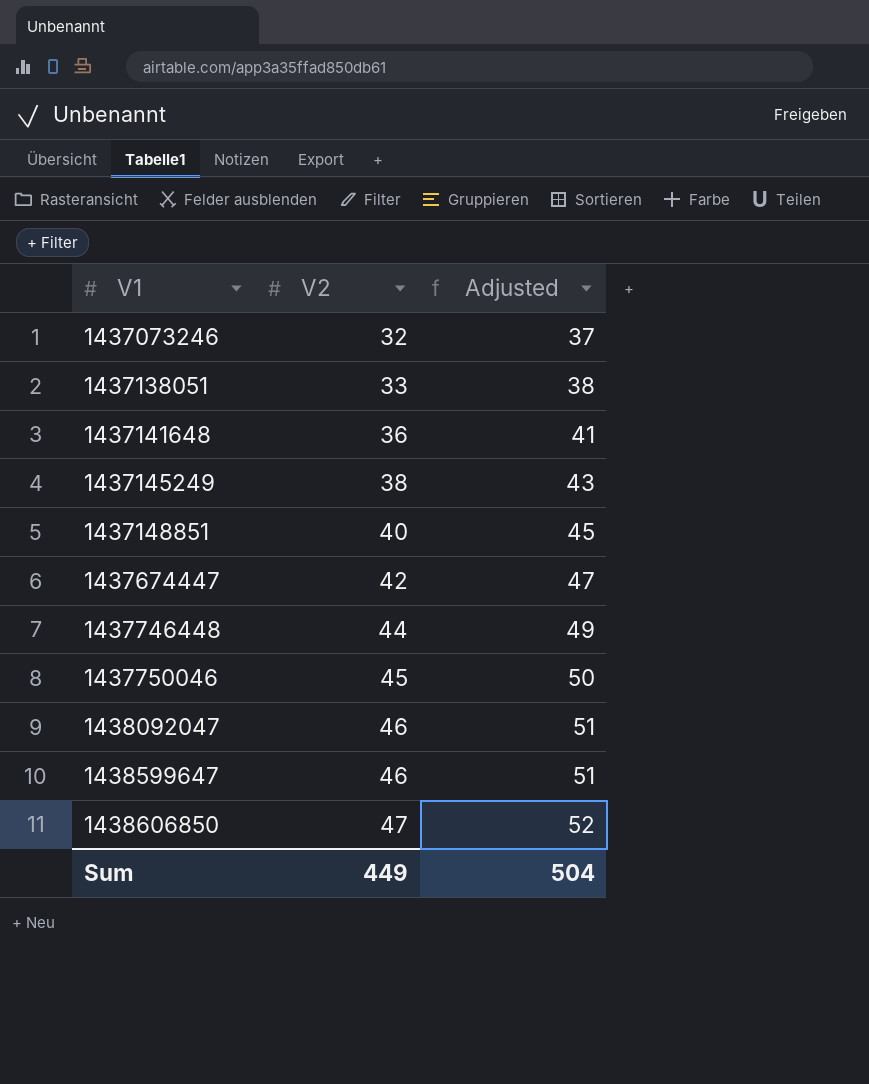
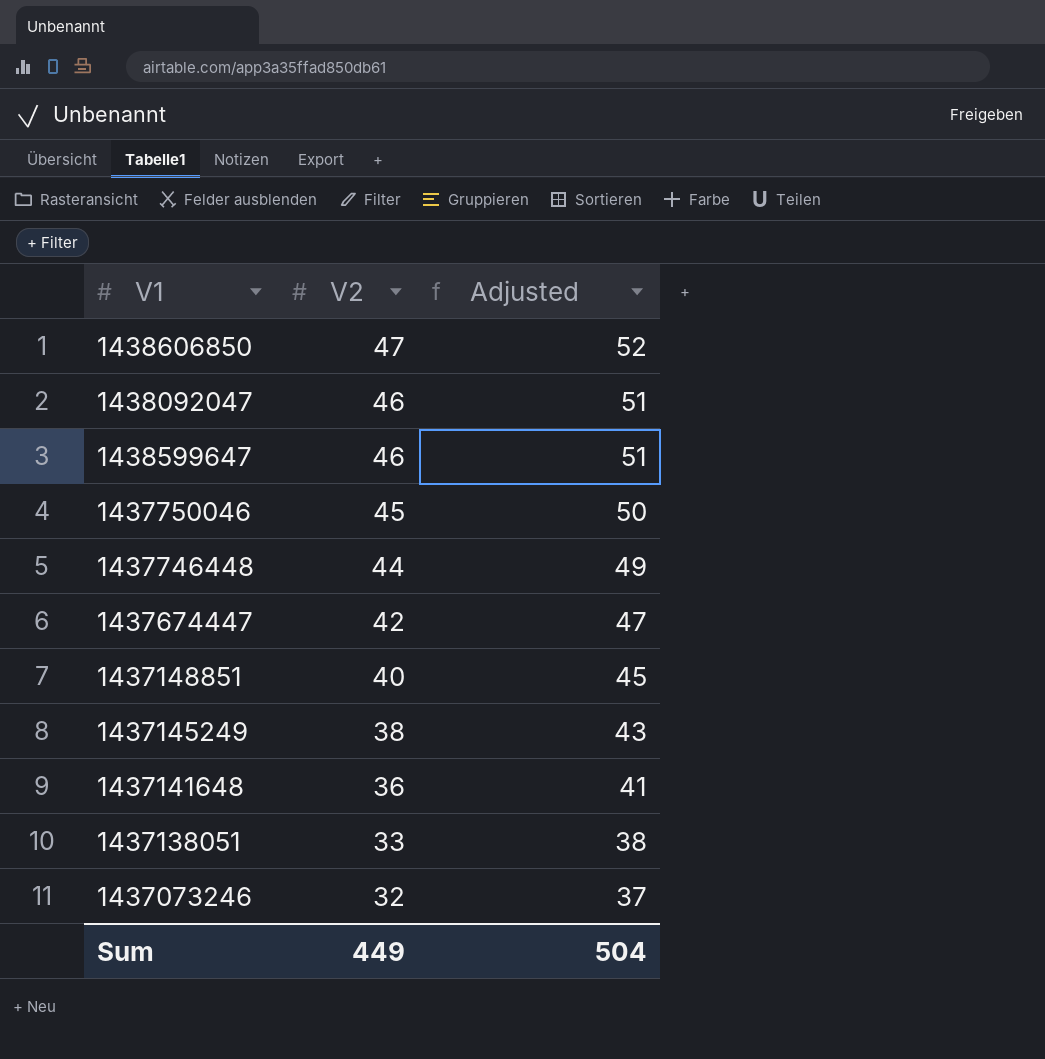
row order: V1 ascending -> V2 descending

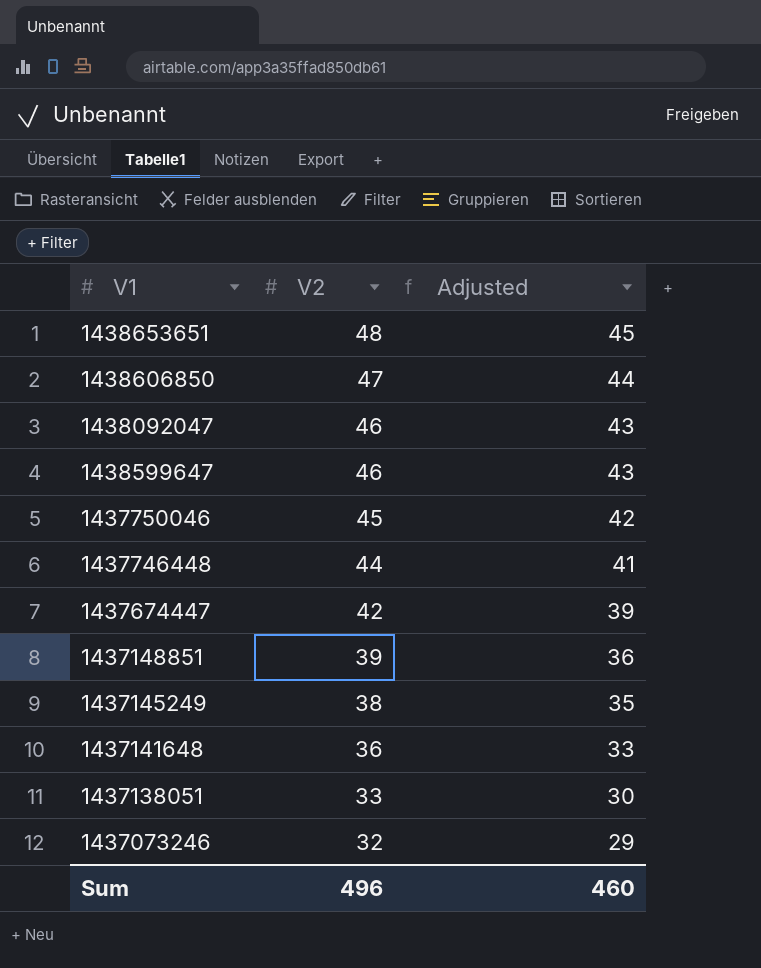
column Adjusted | formula: [V2] + 5 -> [V2] - 3
row 1438653651: none -> 48 | 45
1437148851 | V2: 40 -> 39
Sum | V2: 449 -> 496
Sum | Adjusted: 504 -> 460

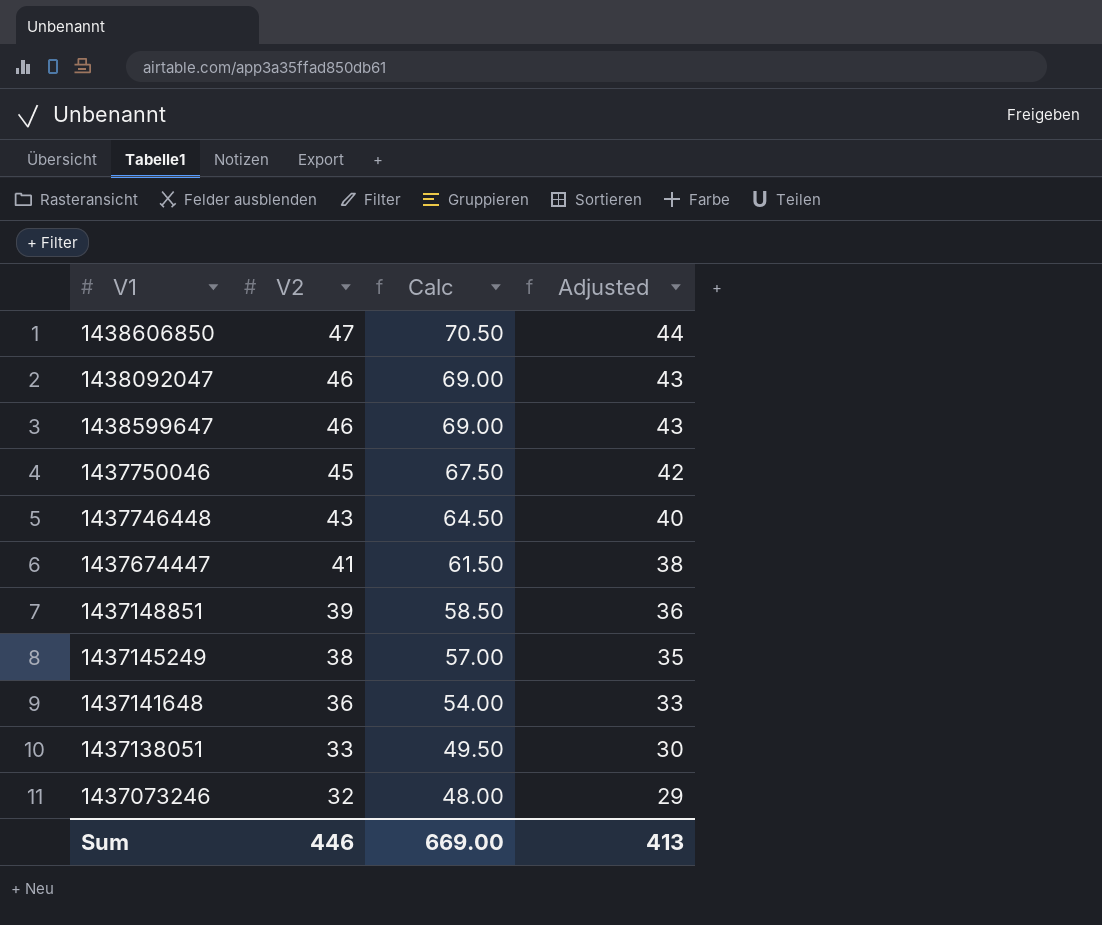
column Calc | formula: none -> [V2] * 1.5
row 1438653651: 48 | 45 -> none
1437746448 | V2: 44 -> 43
1437746448 | Adjusted: 41 -> 40
1437674447 | V2: 42 -> 41
1437674447 | Adjusted: 39 -> 38
Sum | V2: 496 -> 446
Sum | Adjusted: 460 -> 413

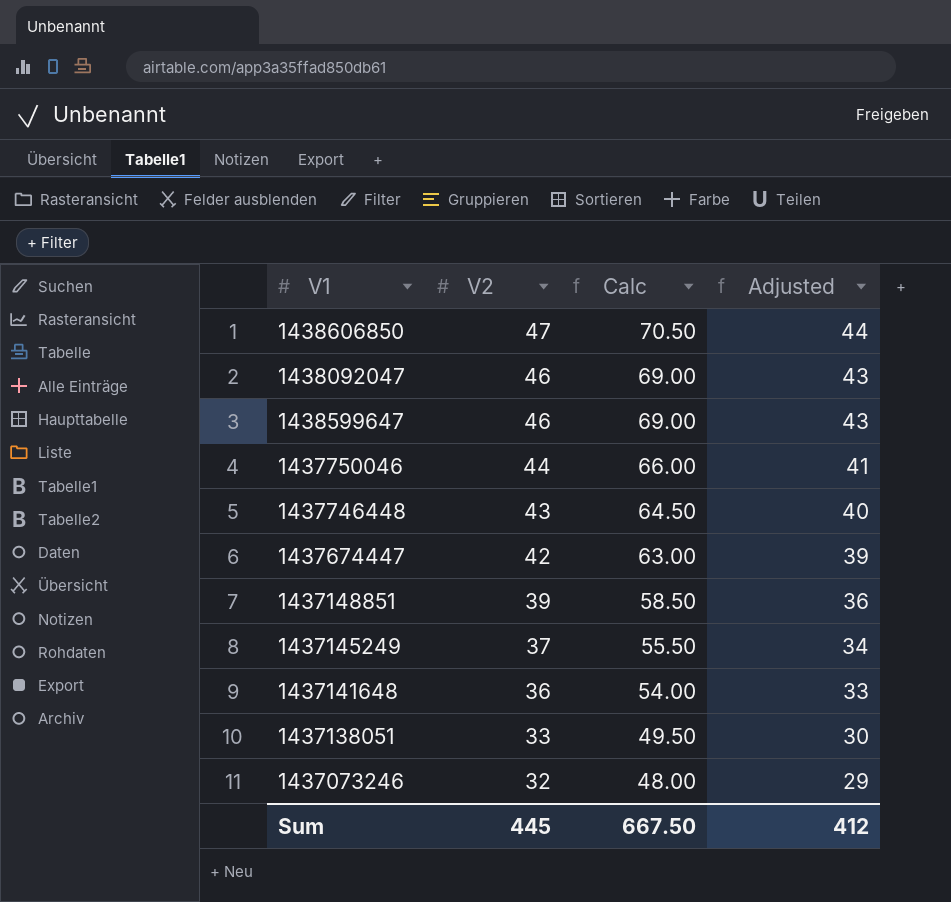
1437750046 | V2: 45 -> 44
1437750046 | Calc: 67.50 -> 66.00
1437750046 | Adjusted: 42 -> 41
1437674447 | V2: 41 -> 42
1437674447 | Calc: 61.50 -> 63.00
1437674447 | Adjusted: 38 -> 39
1437145249 | V2: 38 -> 37
1437145249 | Calc: 57.00 -> 55.50
1437145249 | Adjusted: 35 -> 34
Sum | V2: 446 -> 445
Sum | Calc: 669.00 -> 667.50
Sum | Adjusted: 413 -> 412

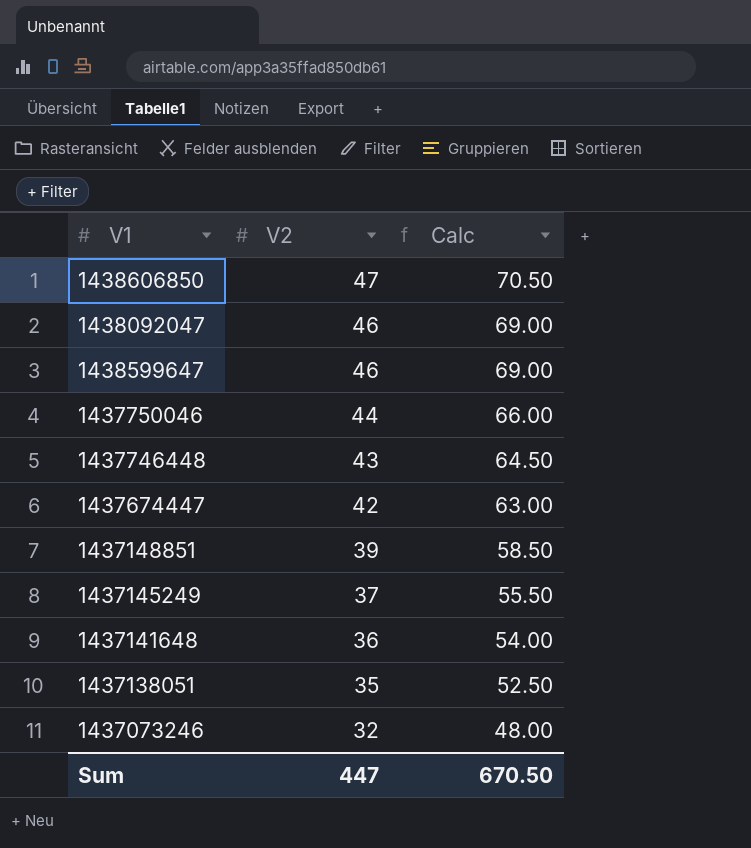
column Adjusted | formula: [V2] - 3 -> none
1437138051 | V2: 33 -> 35
1437138051 | Calc: 49.50 -> 52.50
Sum | V2: 445 -> 447
Sum | Calc: 667.50 -> 670.50

